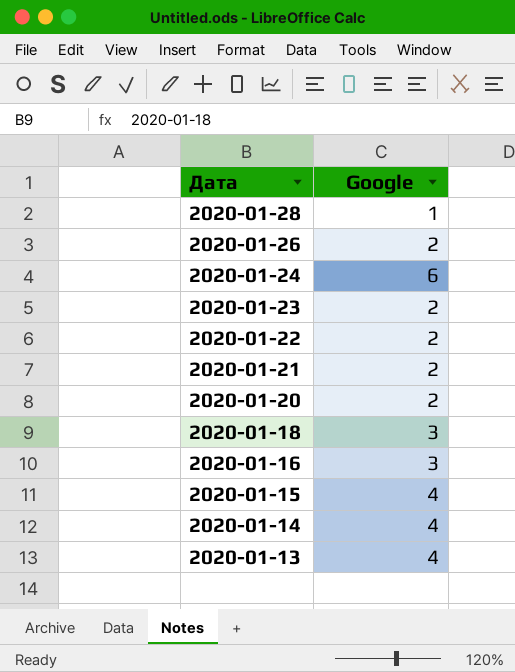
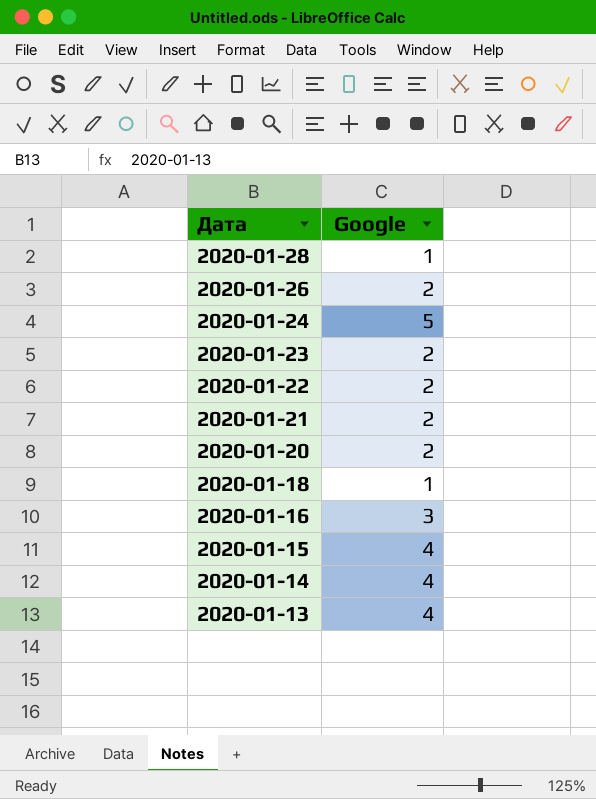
2020-01-24 | Google: 6 -> 5
2020-01-18 | Google: 3 -> 1

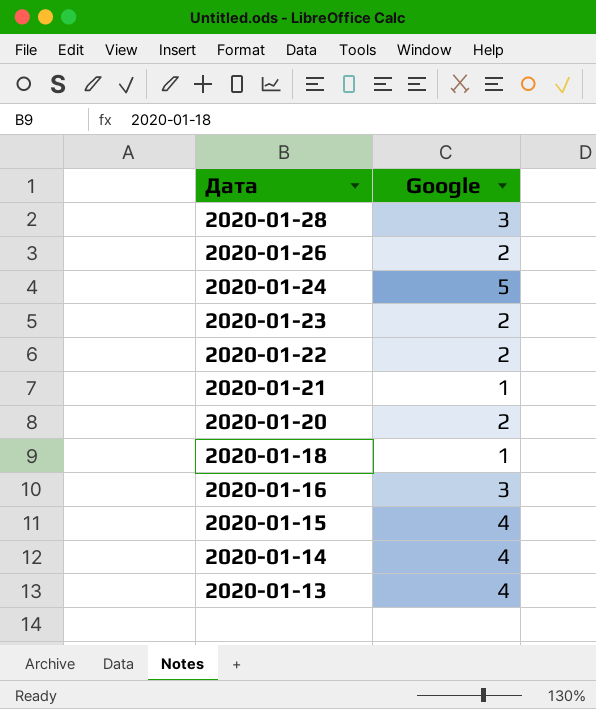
2020-01-28 | Google: 1 -> 3
2020-01-21 | Google: 2 -> 1

